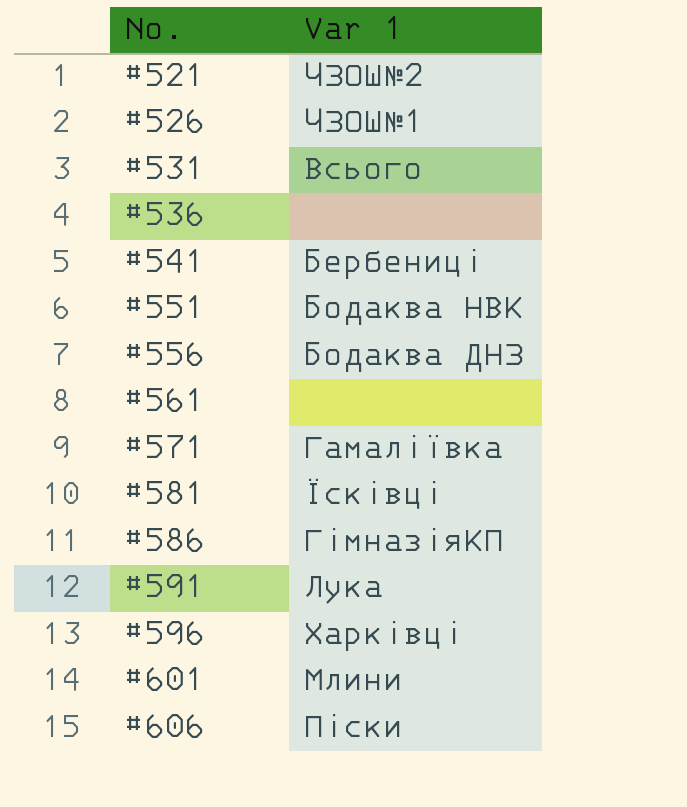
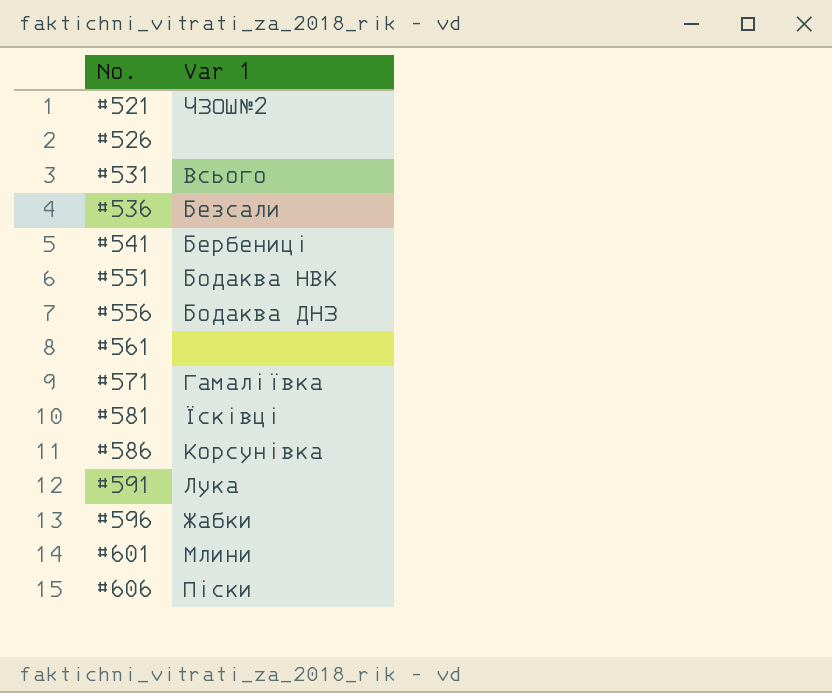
#526 | Var 1: ЧЗОШ№1 -> none
#536 | Var 1: none -> Безсали
#586 | Var 1: ГімназіяКП -> Корсунівка
#596 | Var 1: Харківці -> Жабки

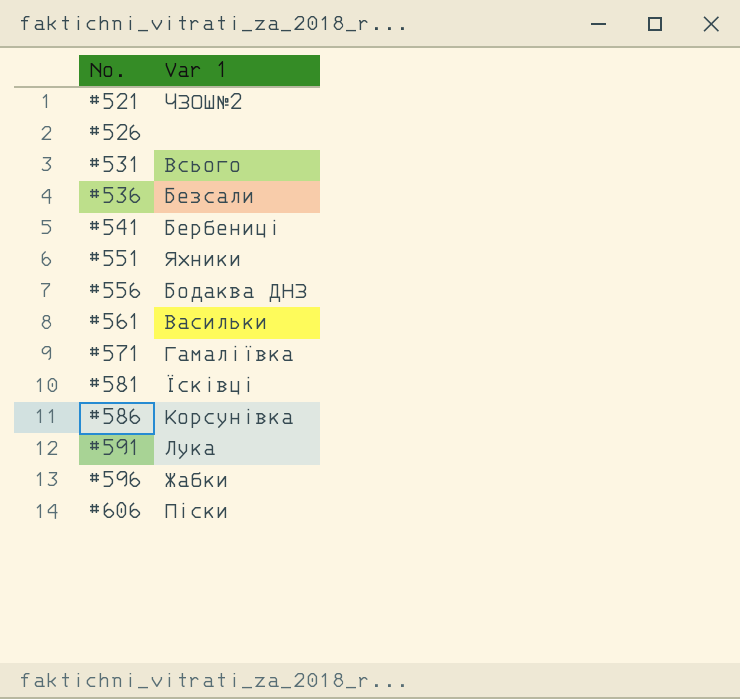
row #601: Млини -> none
#551 | Var 1: Бодаква НВК -> Яхники
#561 | Var 1: none -> Васильки

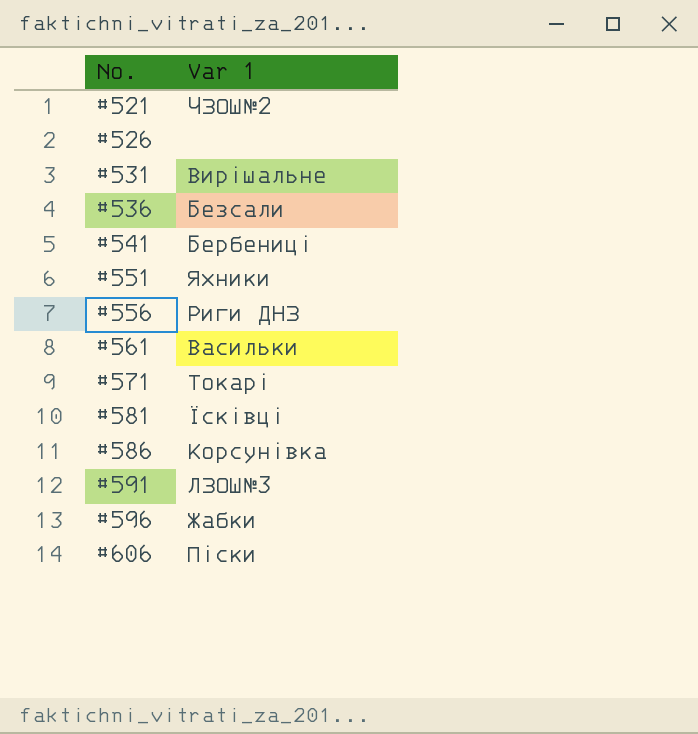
#531 | Var 1: Всього -> Вирішальне
#556 | Var 1: Бодаква ДНЗ -> Риги ДНЗ
#571 | Var 1: Гамаліївка -> Токарі
#591 | Var 1: Лука -> ЛЗОШ№3

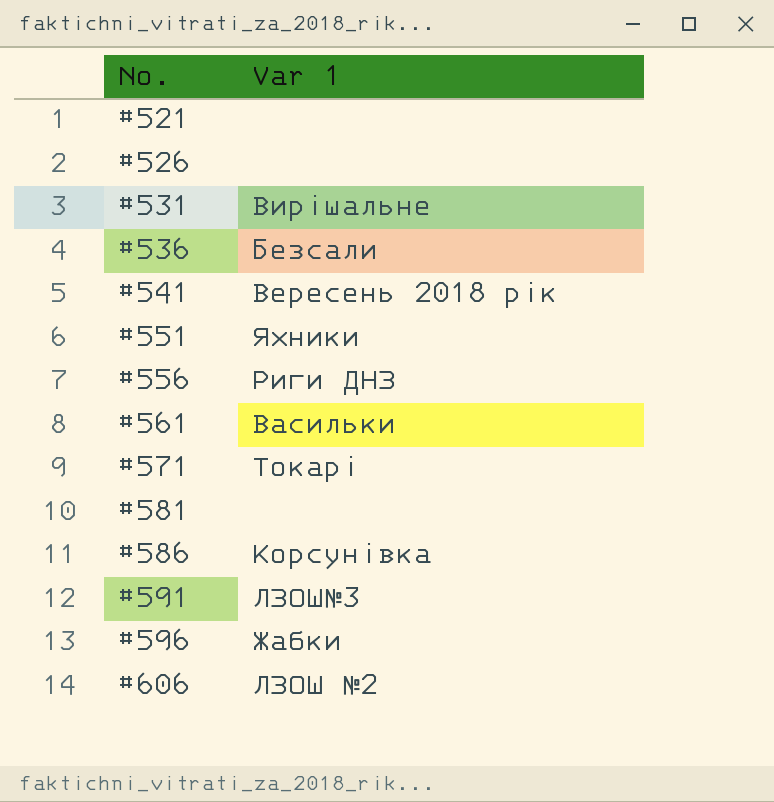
#521 | Var 1: ЧЗОШ№2 -> none
#541 | Var 1: Бербениці -> Вересень 2018 рік
#581 | Var 1: Їсківці -> none
#606 | Var 1: Піски -> ЛЗОШ №2

